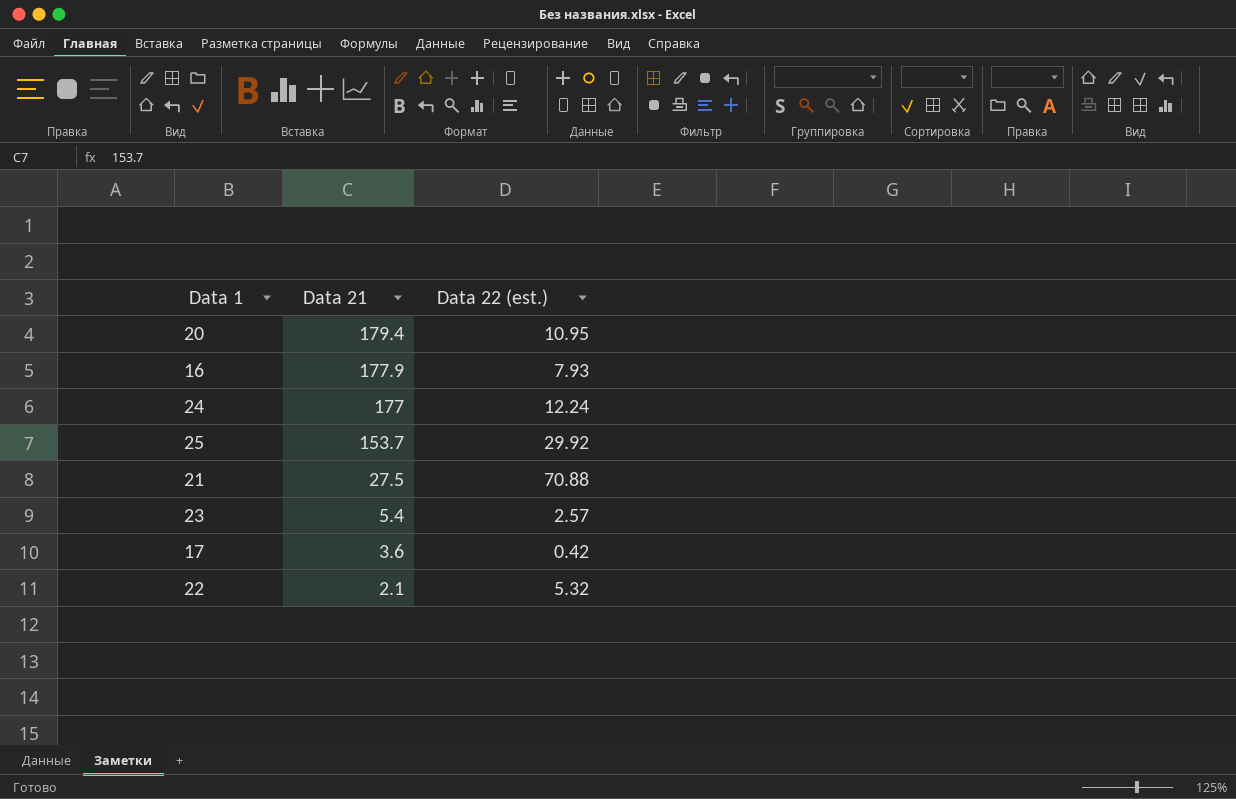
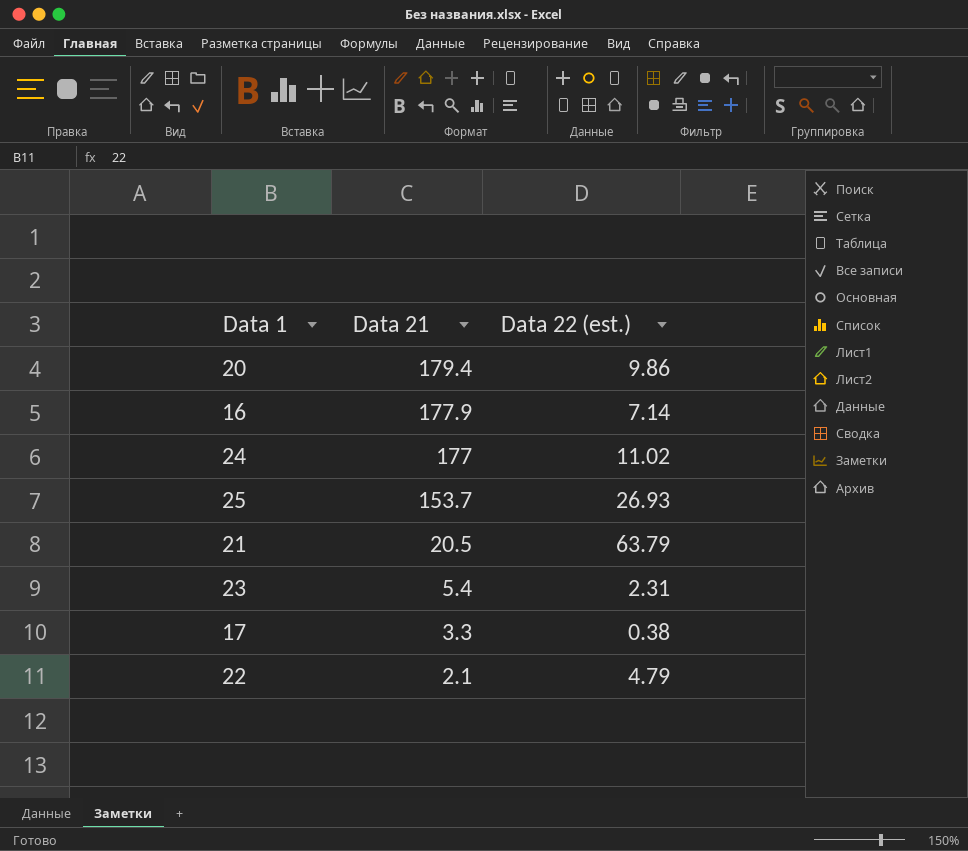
20 | Data 22 (est.): 10.95 -> 9.86
16 | Data 22 (est.): 7.93 -> 7.14
24 | Data 22 (est.): 12.24 -> 11.02
25 | Data 22 (est.): 29.92 -> 26.93
21 | Data 21: 27.5 -> 20.5
21 | Data 22 (est.): 70.88 -> 63.79
23 | Data 22 (est.): 2.57 -> 2.31
17 | Data 21: 3.6 -> 3.3
17 | Data 22 (est.): 0.42 -> 0.38
22 | Data 22 (est.): 5.32 -> 4.79

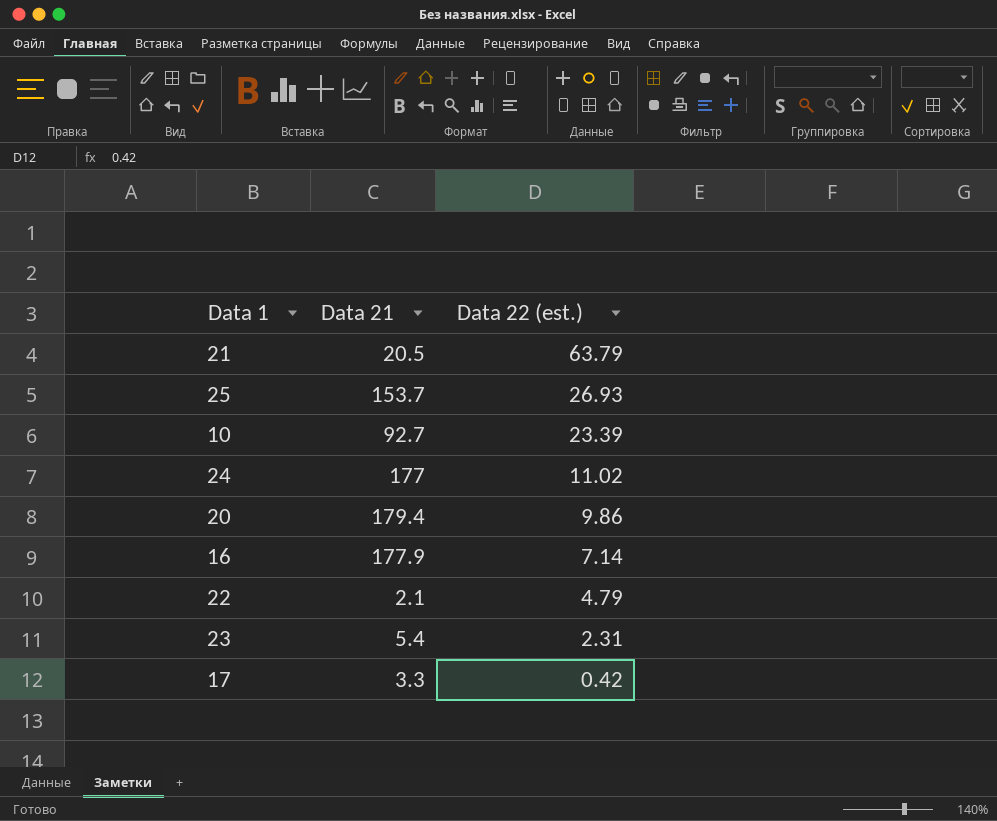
row order: Data 21 descending -> Data 22 (est.) descending
row 10: none -> 92.7 | 23.39
17 | Data 22 (est.): 0.38 -> 0.42

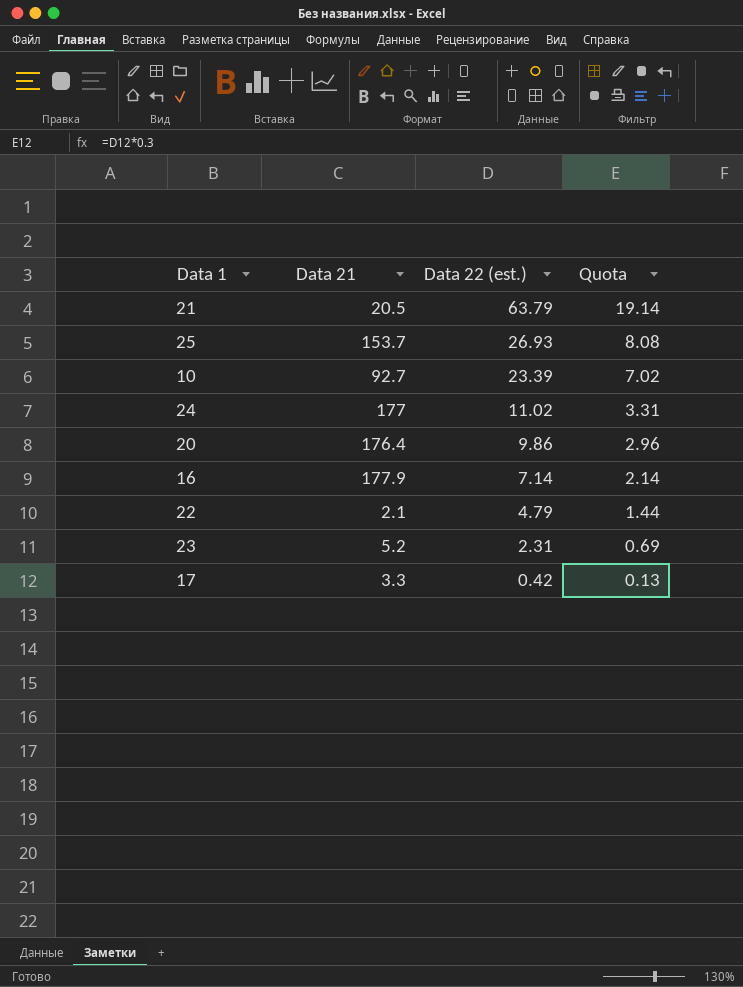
column Quota | formula: none -> [Data 22 (est.)] * 0.3
20 | Data 21: 179.4 -> 176.4
23 | Data 21: 5.4 -> 5.2

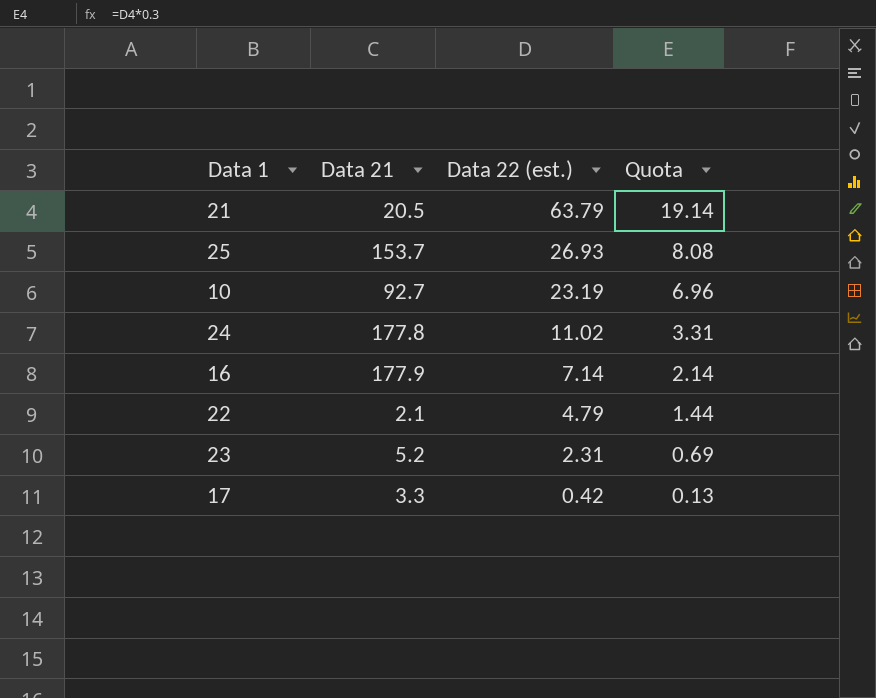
row 20: 176.4 | 9.86 | 2.96 -> none
10 | Data 22 (est.): 23.39 -> 23.19
10 | Quota: 7.02 -> 6.96
24 | Data 21: 177 -> 177.8

